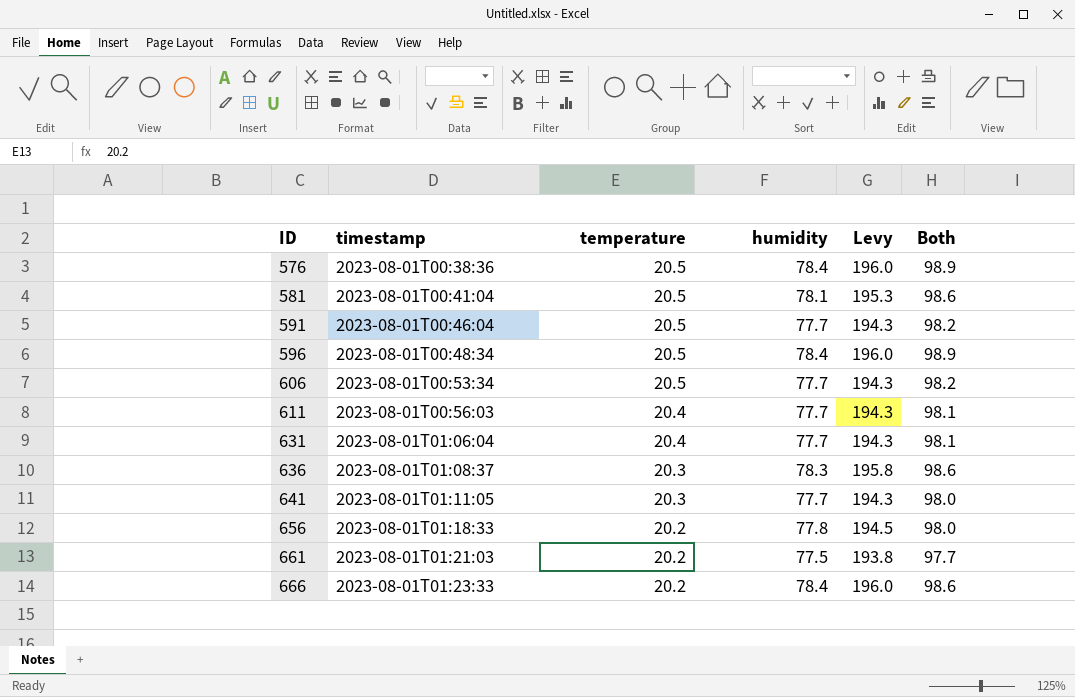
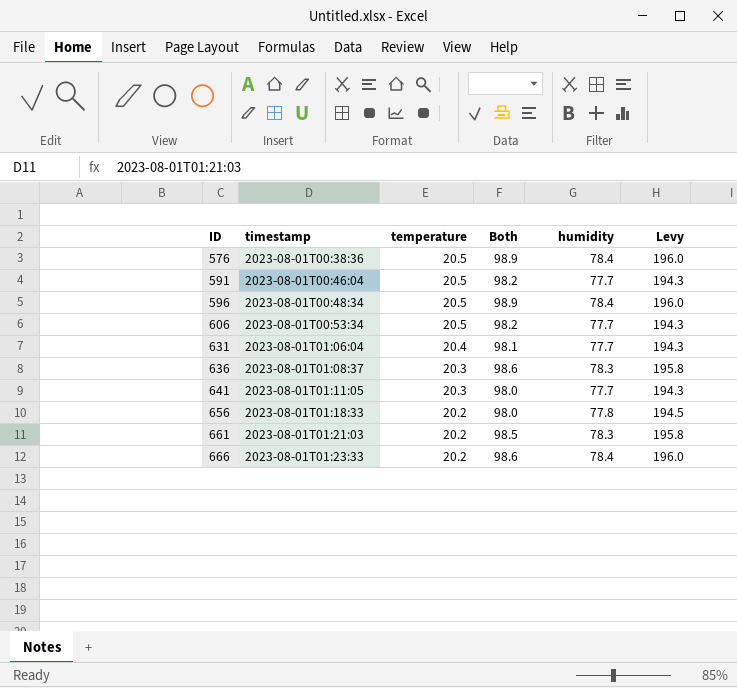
column Both | position: 6 -> 4
row 581: 2023-08-01T00:41:04 | 20.5 | 78.1 | 195.3 | 98.6 -> none
row 611: 2023-08-01T00:56:03 | 20.4 | 77.7 | 194.3 | 98.1 -> none
661 | Both: 97.7 -> 98.5
661 | humidity: 77.5 -> 78.3
661 | Levy: 193.8 -> 195.8

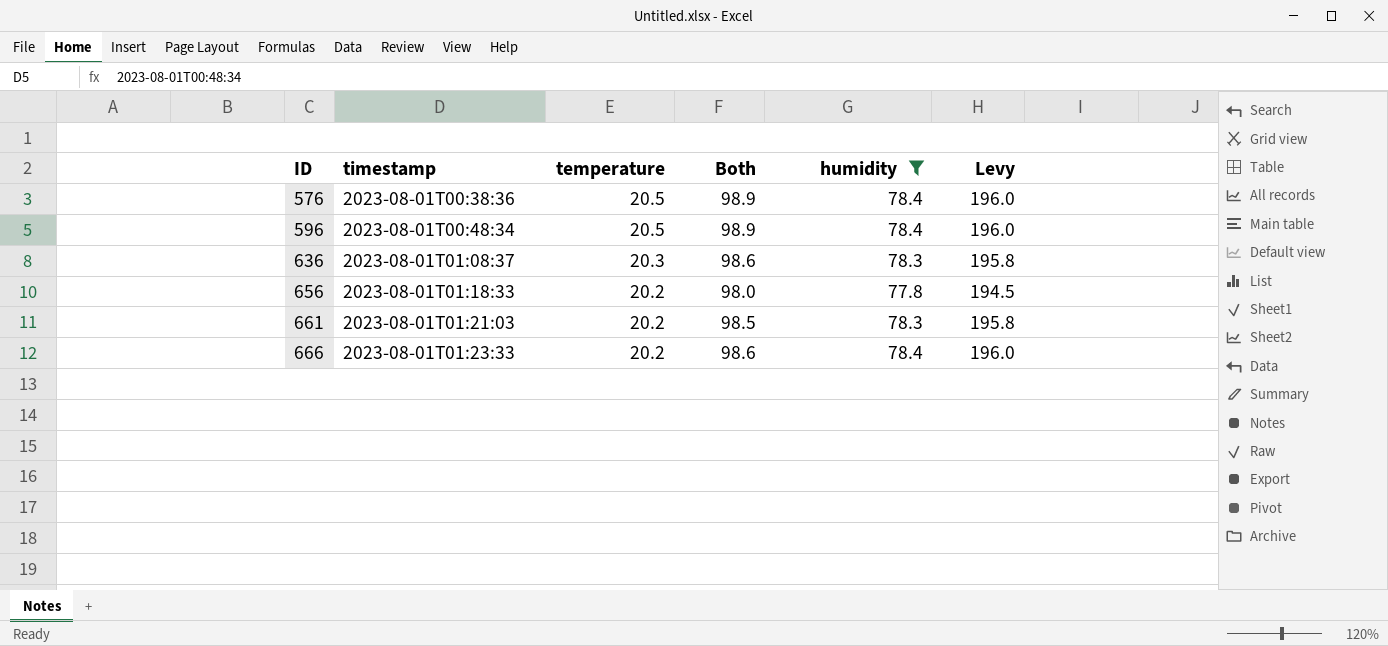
filter: none -> humidity != 77.7

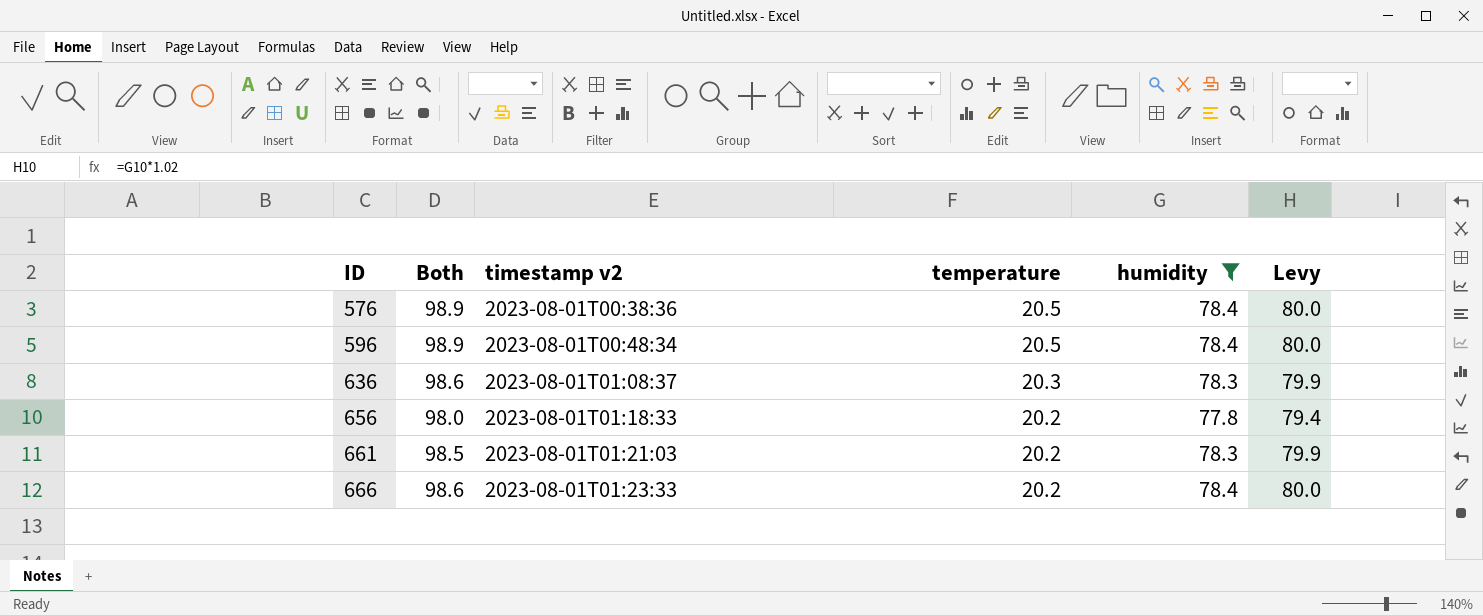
column Both | position: 4 -> 2
column name: timestamp -> timestamp v2
column Levy | formula: [humidity] * 2.5 -> [humidity] * 1.02

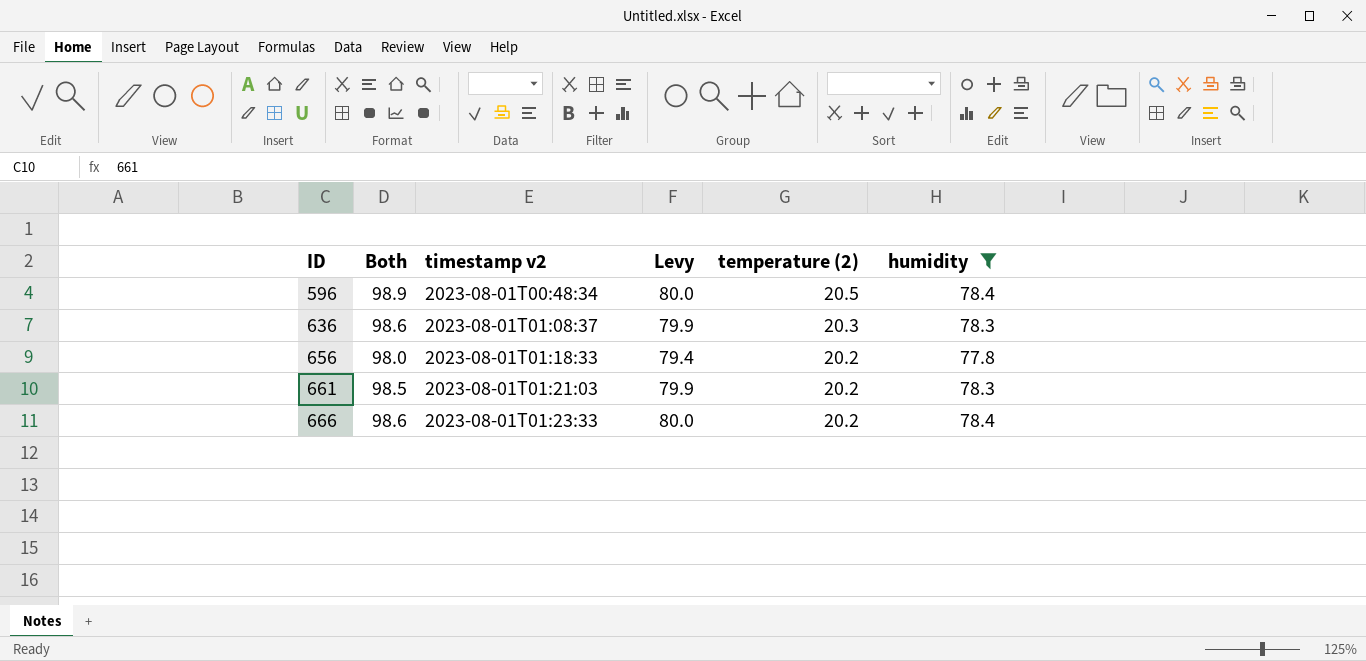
column Levy | position: 6 -> 4
column name: temperature -> temperature (2)
row 576: 98.9 | 2023-08-01T00:38:36 | 20.5 | 78.4 | 80.0 -> none

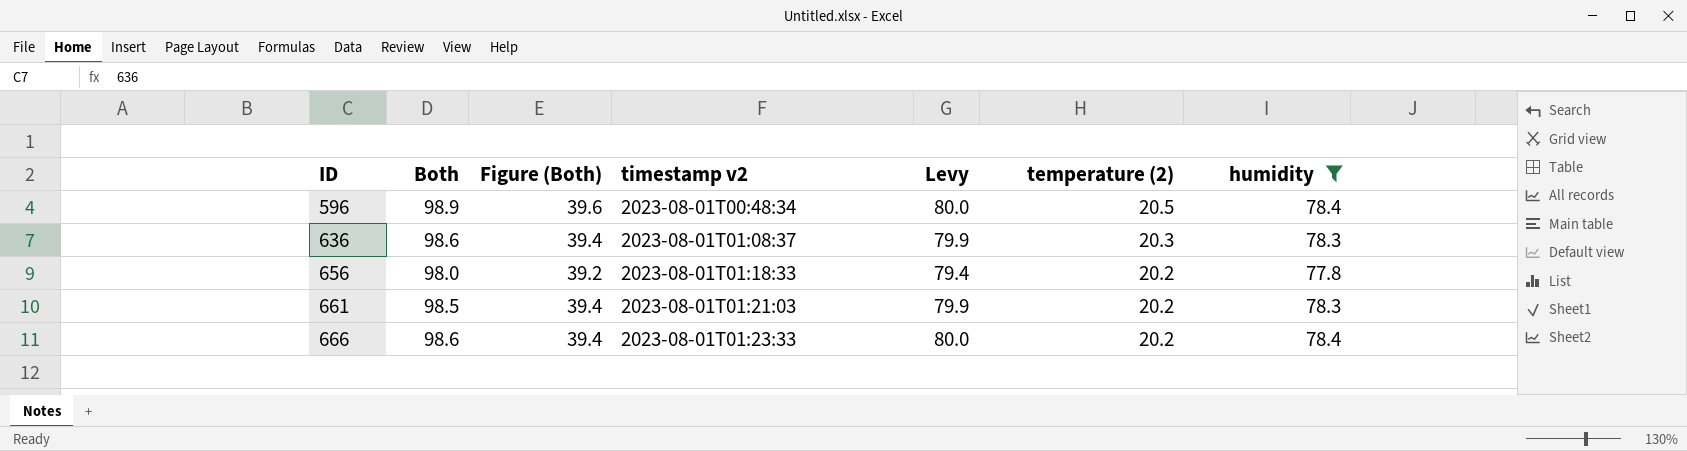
column Figure (Both) | formula: none -> [Both] * 0.4

